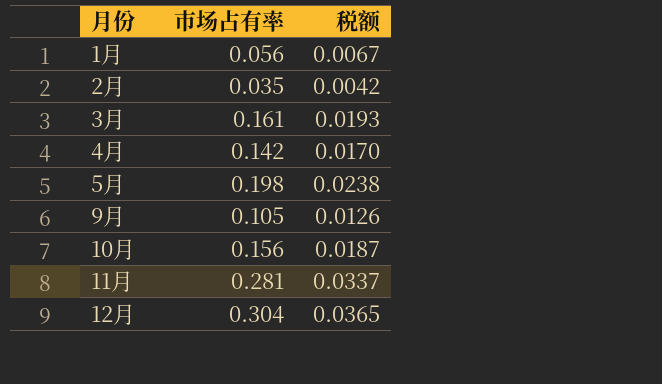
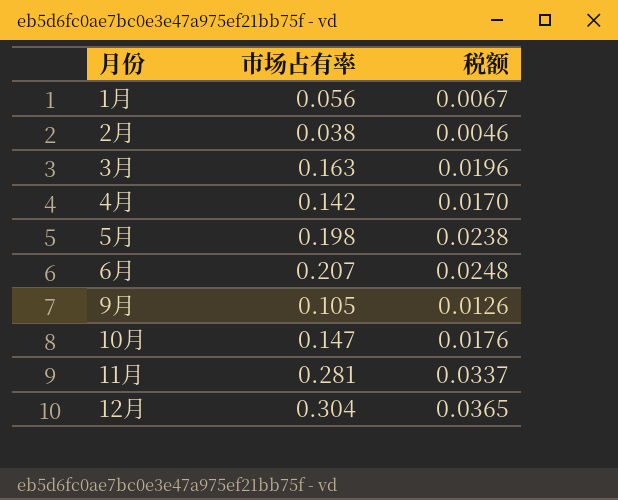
2月 | 市场占有率: 0.035 -> 0.038
2月 | 税额: 0.0042 -> 0.0046
3月 | 市场占有率: 0.161 -> 0.163
3月 | 税额: 0.0193 -> 0.0196
row 6月: none -> 0.207 | 0.0248
10月 | 市场占有率: 0.156 -> 0.147
10月 | 税额: 0.0187 -> 0.0176

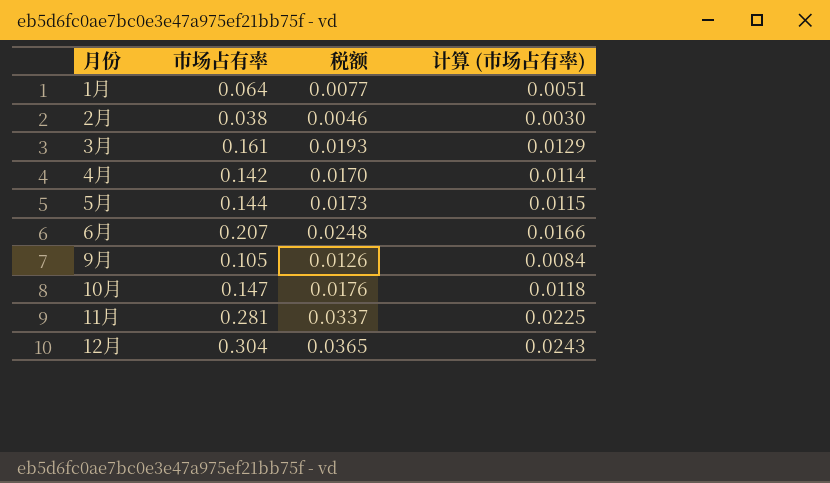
column 计算 (市场占有率) | formula: none -> [市场占有率] * 0.08
1月 | 市场占有率: 0.056 -> 0.064
1月 | 税额: 0.0067 -> 0.0077
3月 | 市场占有率: 0.163 -> 0.161
3月 | 税额: 0.0196 -> 0.0193
5月 | 市场占有率: 0.198 -> 0.144
5月 | 税额: 0.0238 -> 0.0173

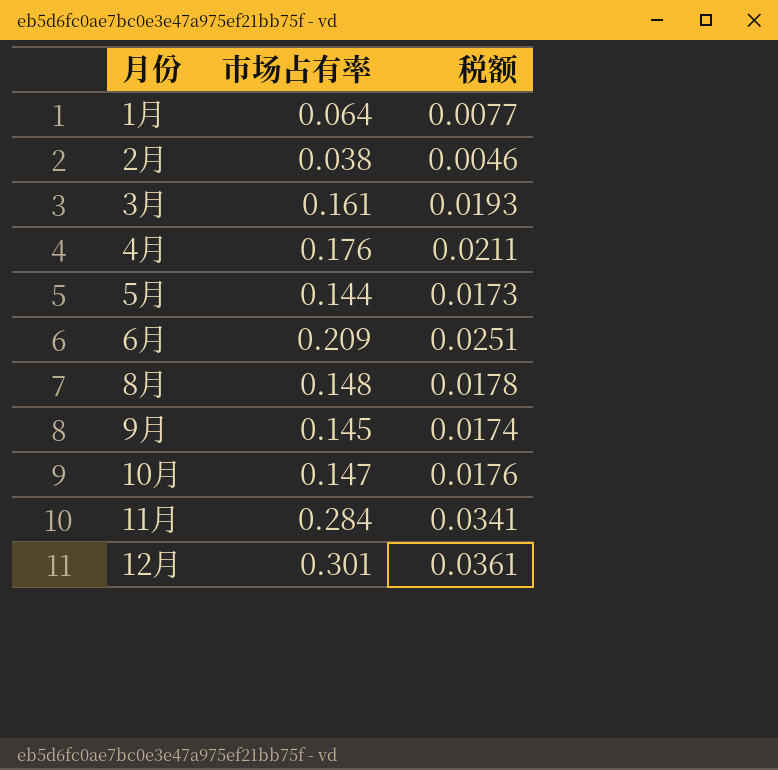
column 计算 (市场占有率) | formula: [市场占有率] * 0.08 -> none
4月 | 市场占有率: 0.142 -> 0.176
4月 | 税额: 0.0170 -> 0.0211
6月 | 市场占有率: 0.207 -> 0.209
6月 | 税额: 0.0248 -> 0.0251
row 8月: none -> 0.148 | 0.0178
9月 | 市场占有率: 0.105 -> 0.145
9月 | 税额: 0.0126 -> 0.0174
11月 | 市场占有率: 0.281 -> 0.284
11月 | 税额: 0.0337 -> 0.0341
12月 | 市场占有率: 0.304 -> 0.301
12月 | 税额: 0.0365 -> 0.0361

